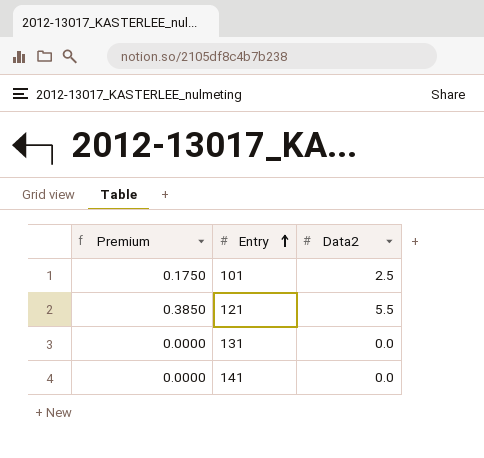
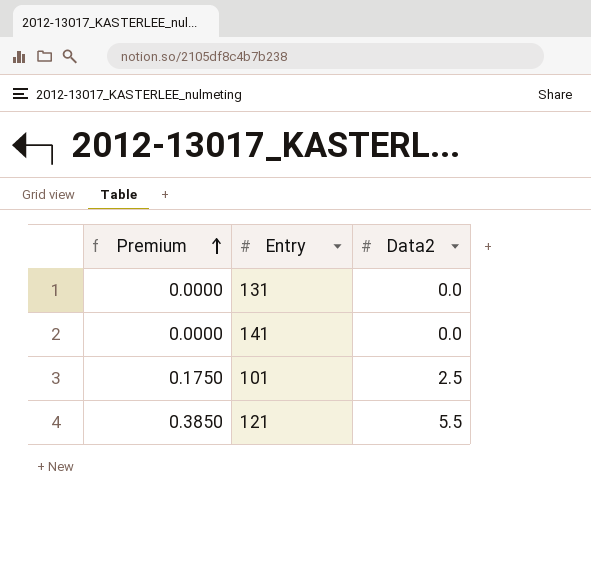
row order: Entry ascending -> Premium ascending

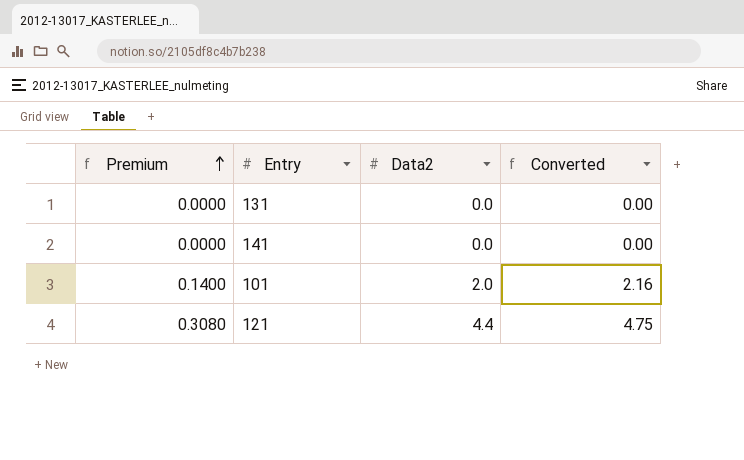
column Converted | formula: none -> [Data2] * 1.08
101 | Premium: 0.1750 -> 0.1400
101 | Data2: 2.5 -> 2.0
121 | Premium: 0.3850 -> 0.3080
121 | Data2: 5.5 -> 4.4

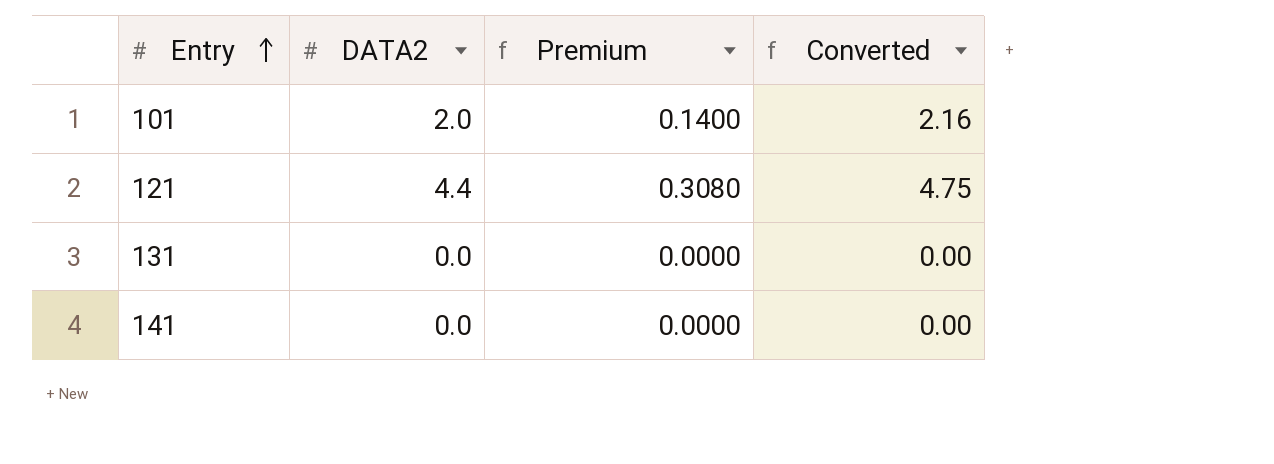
row order: Premium ascending -> Entry ascending
column name: Data2 -> DATA2
column Premium | position: 1 -> 3

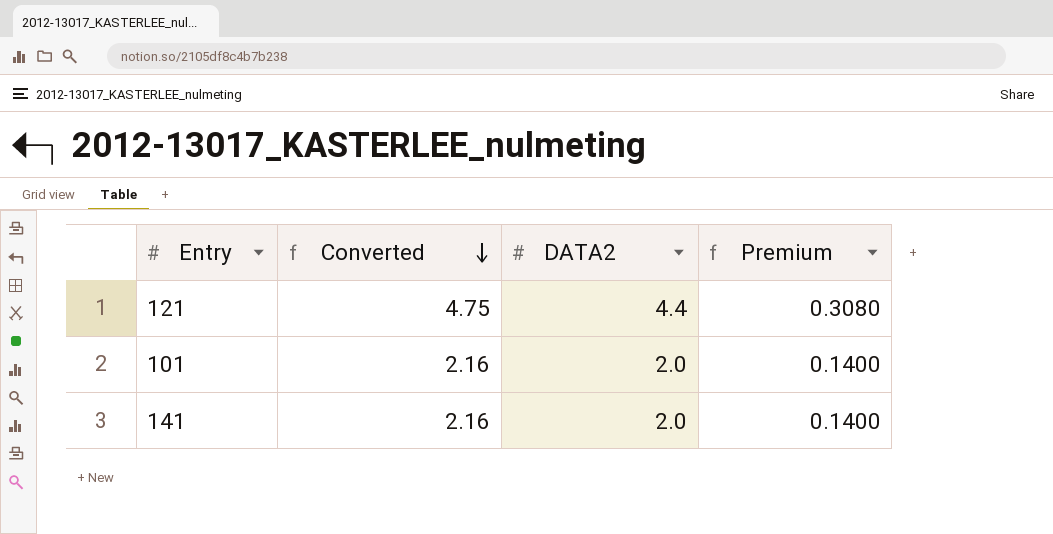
row order: Entry ascending -> Converted descending
column Converted | position: 4 -> 2
row 131: 0.0 | 0.0000 | 0.00 -> none
141 | Converted: 0.00 -> 2.16
141 | DATA2: 0.0 -> 2.0
141 | Premium: 0.0000 -> 0.1400

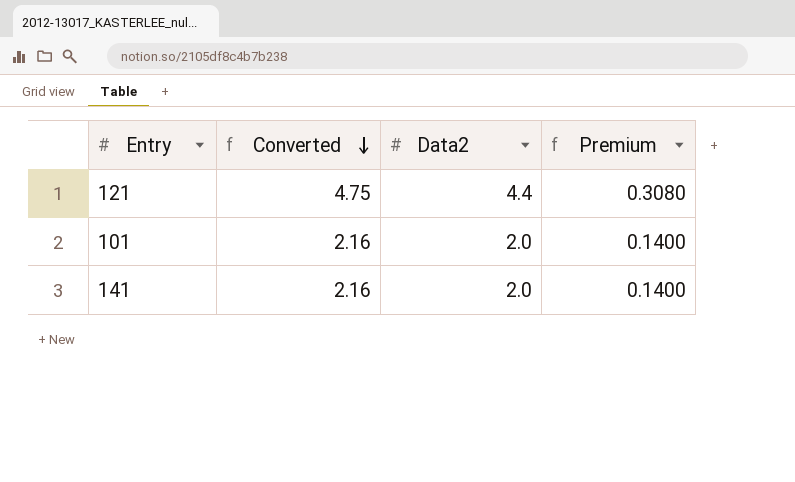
column name: DATA2 -> Data2

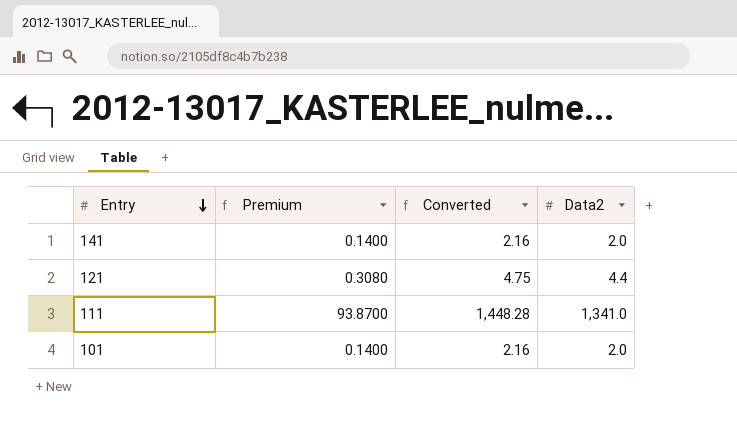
row order: Converted descending -> Entry descending
column Premium | position: 4 -> 2
row 111: none -> 93.8700 | 1,448.28 | 1,341.0

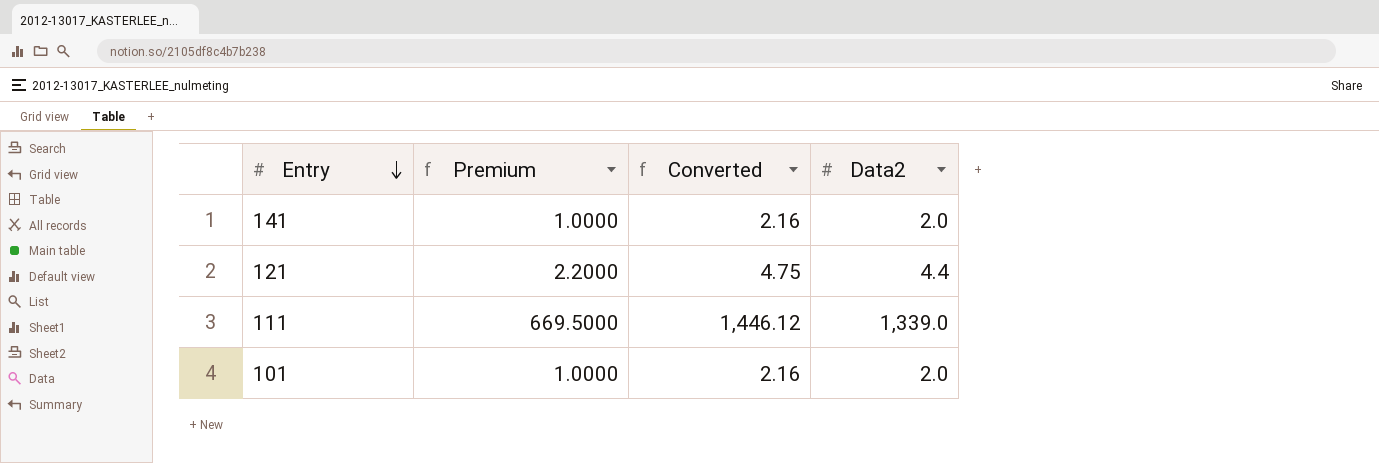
column Premium | formula: [Data2] * 0.07 -> [Data2] * 0.5
111 | Converted: 1,448.28 -> 1,446.12
111 | Data2: 1,341.0 -> 1,339.0

